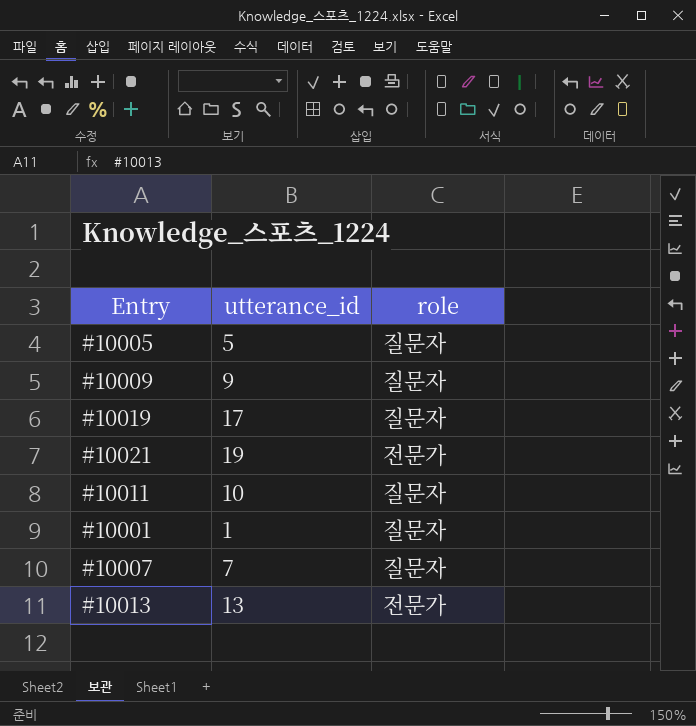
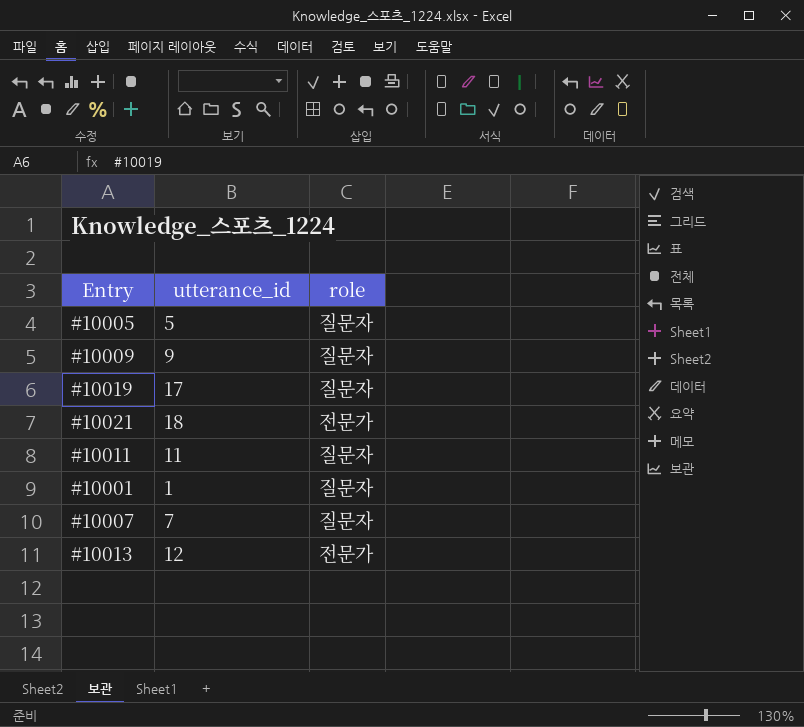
#10021 | utterance_id: 19 -> 18
#10011 | utterance_id: 10 -> 11
#10013 | utterance_id: 13 -> 12

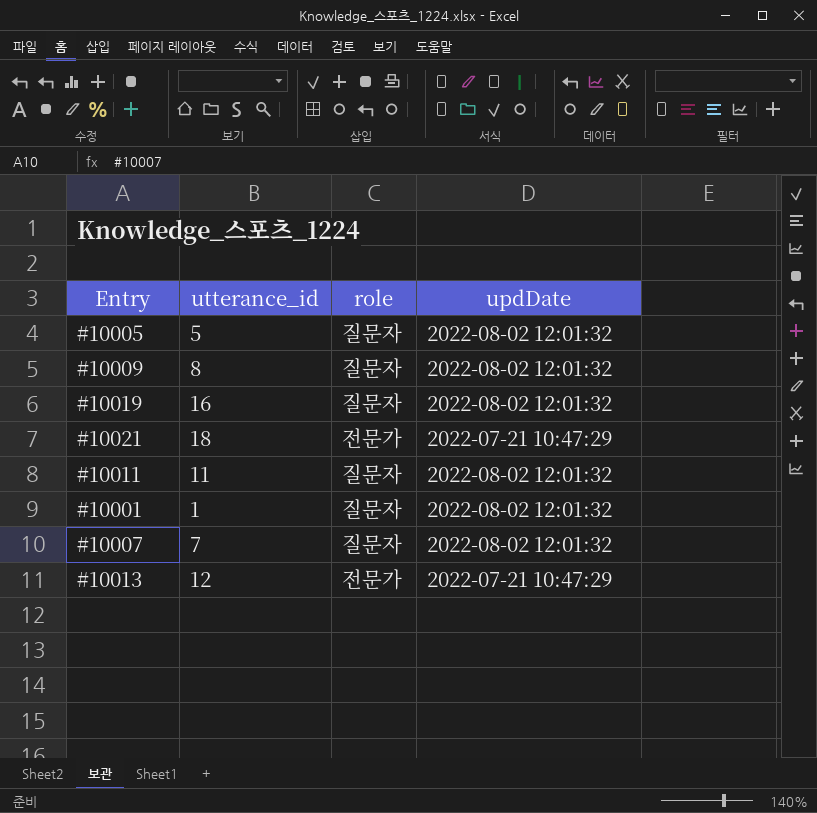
column updDate | position: none -> 4
#10009 | utterance_id: 9 -> 8
#10019 | utterance_id: 17 -> 16

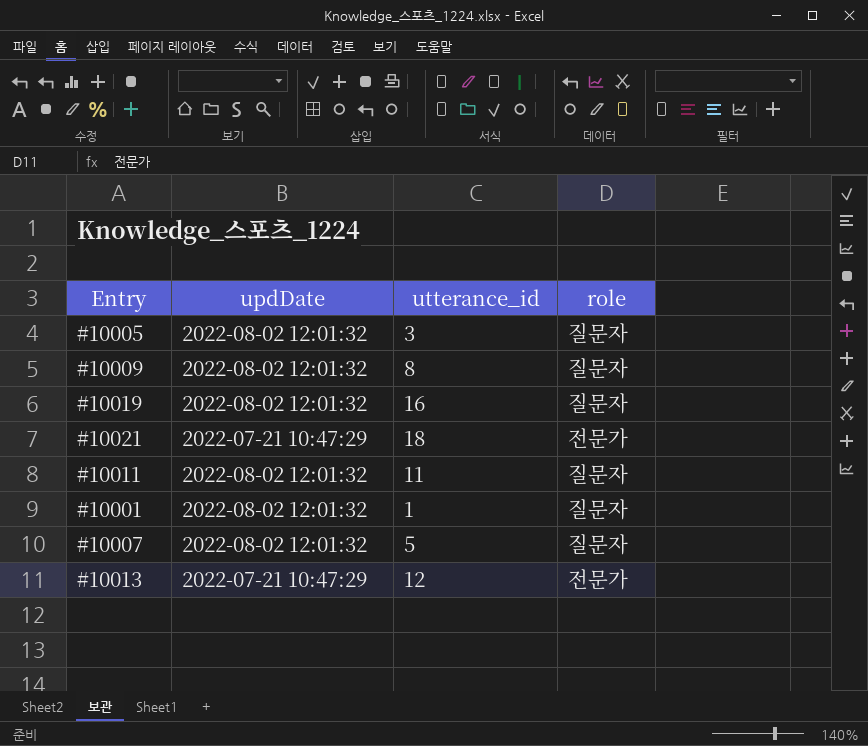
column updDate | position: 4 -> 2
#10005 | utterance_id: 5 -> 3
#10007 | utterance_id: 7 -> 5

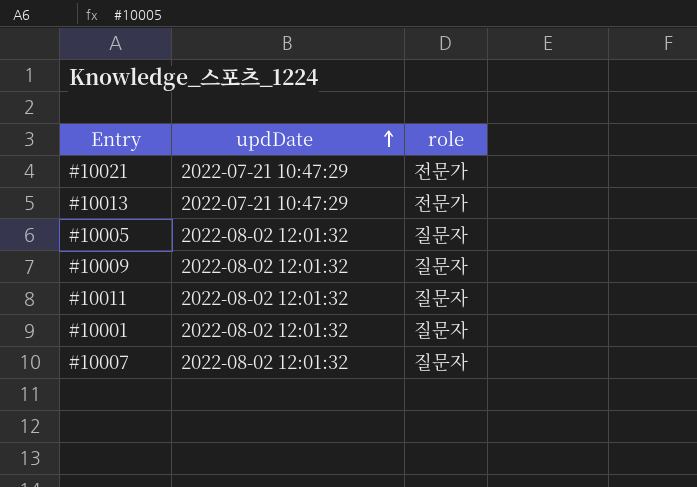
row order: none -> updDate ascending
column utterance_id | position: 3 -> none
row #10019: 2022-08-02 12:01:32 | 16 | 질문자 -> none

